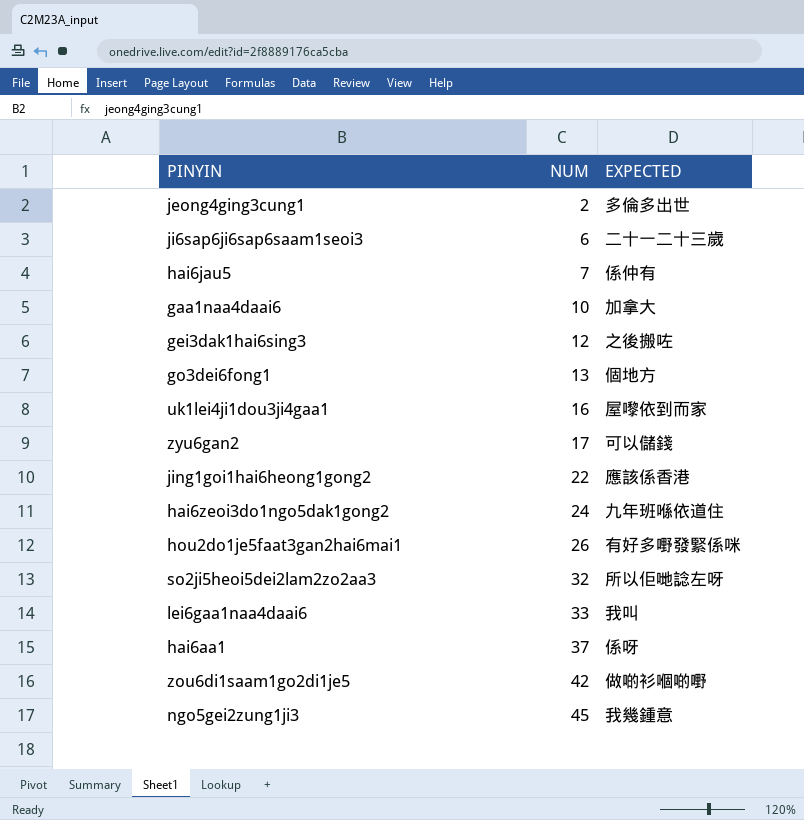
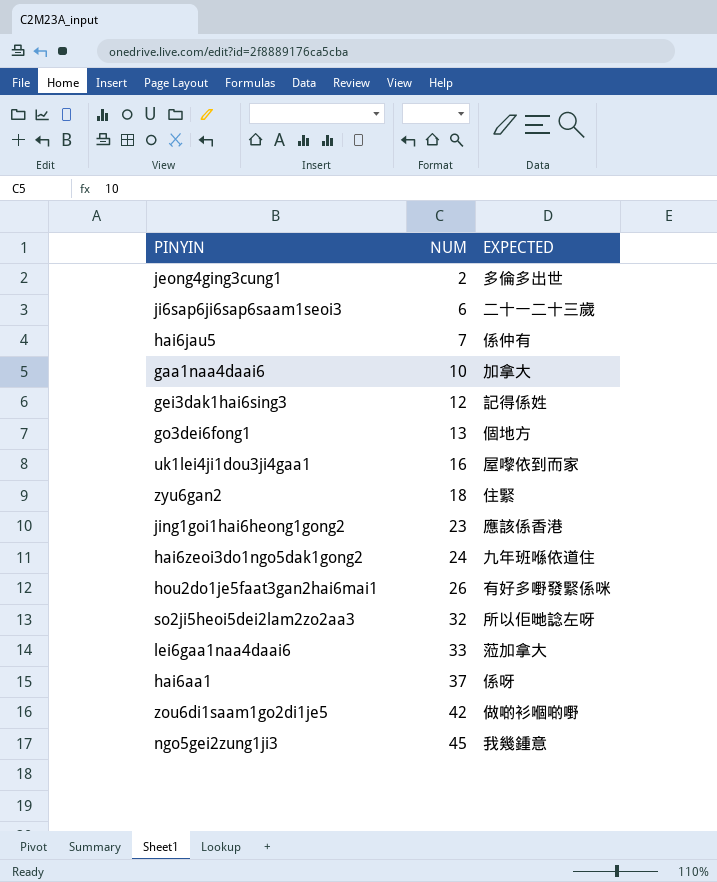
gei3dak1hai6sing3 | EXPECTED: 之後搬咗 -> 記得係姓
zyu6gan2 | NUM: 17 -> 18
zyu6gan2 | EXPECTED: 可以儲錢 -> 住緊
jing1goi1hai6heong1gong2 | NUM: 22 -> 23
lei6gaa1naa4daai6 | EXPECTED: 我叫 -> 蒞加拿大

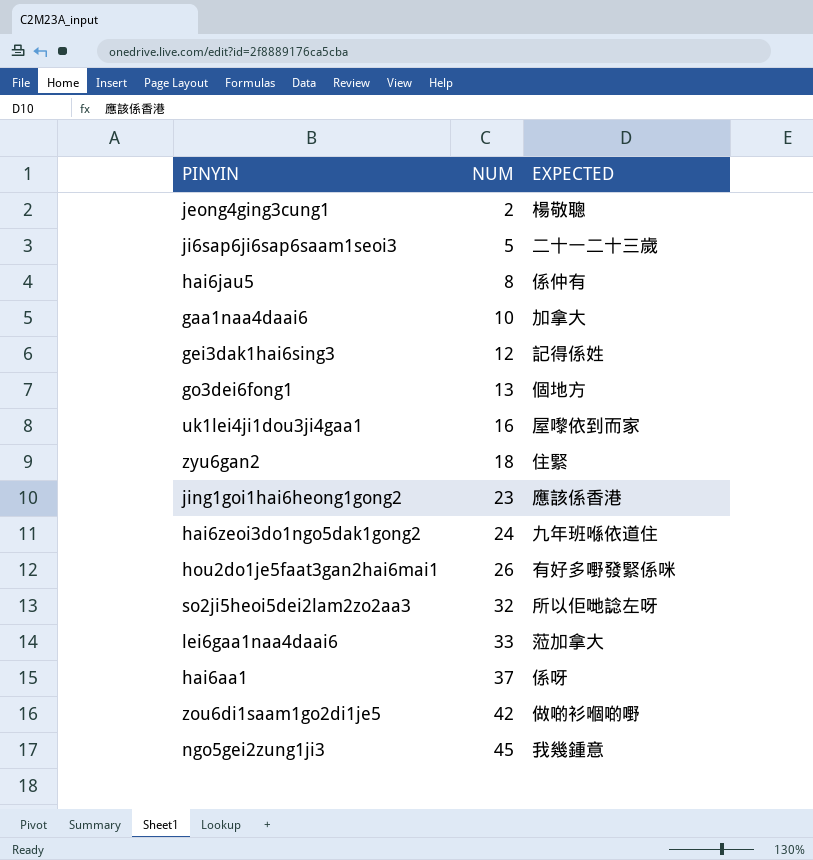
jeong4ging3cung1 | EXPECTED: 多倫多出世 -> 楊敬聰
ji6sap6ji6sap6saam1seoi3 | NUM: 6 -> 5
hai6jau5 | NUM: 7 -> 8

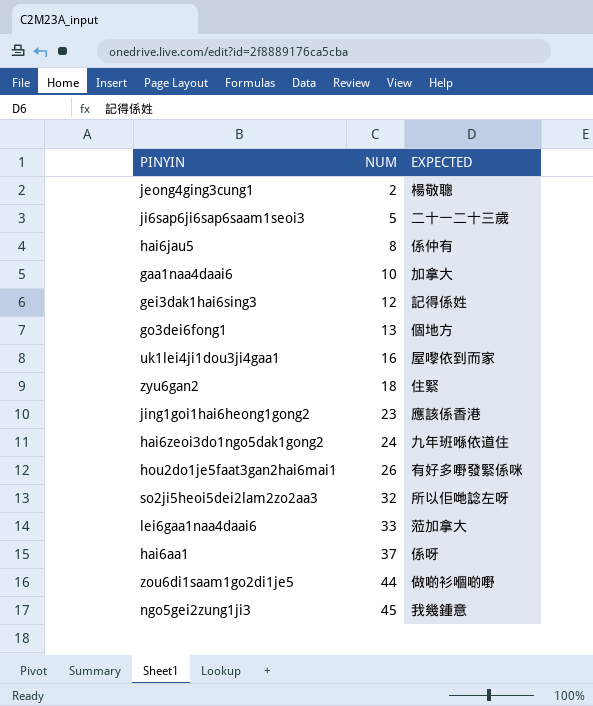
zou6di1saam1go2di1je5 | NUM: 42 -> 44

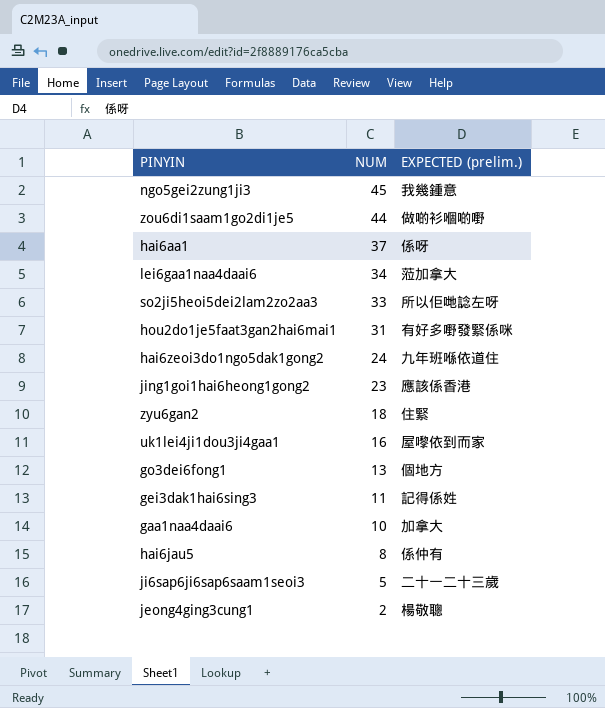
row order: NUM ascending -> NUM descending
column name: EXPECTED -> EXPECTED (prelim.)
lei6gaa1naa4daai6 | NUM: 33 -> 34
so2ji5heoi5dei2lam2zo2aa3 | NUM: 32 -> 33
hou2do1je5faat3gan2hai6mai1 | NUM: 26 -> 31
gei3dak1hai6sing3 | NUM: 12 -> 11

